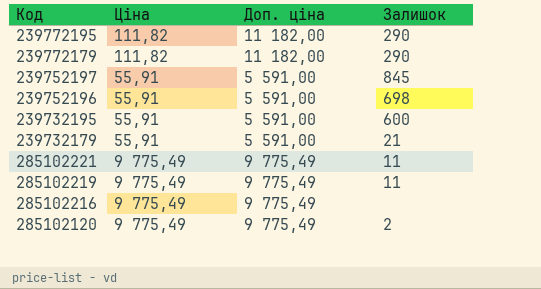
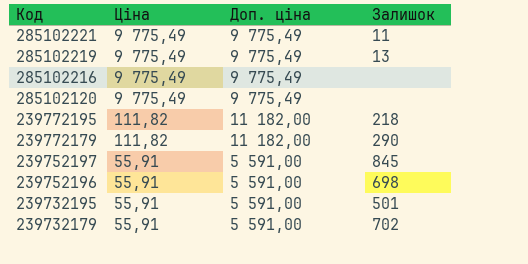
row order: none -> Код descending
285102219 | Залишок: 11 -> 13
285102120 | Залишок: 2 -> none
239772195 | Залишок: 290 -> 218
239732195 | Залишок: 600 -> 501
239732179 | Залишок: 21 -> 702

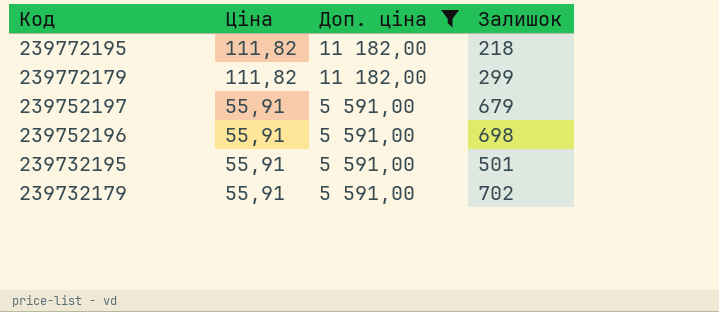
filter: none -> Доп. ціна != 9 775,49
239772179 | Залишок: 290 -> 299
239752197 | Залишок: 845 -> 679

